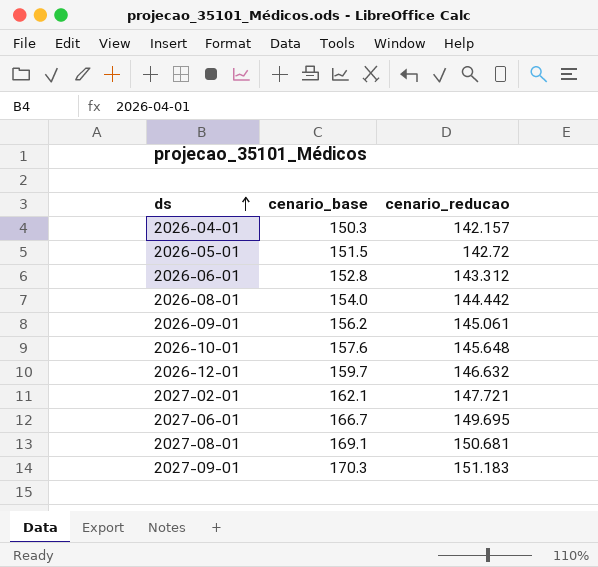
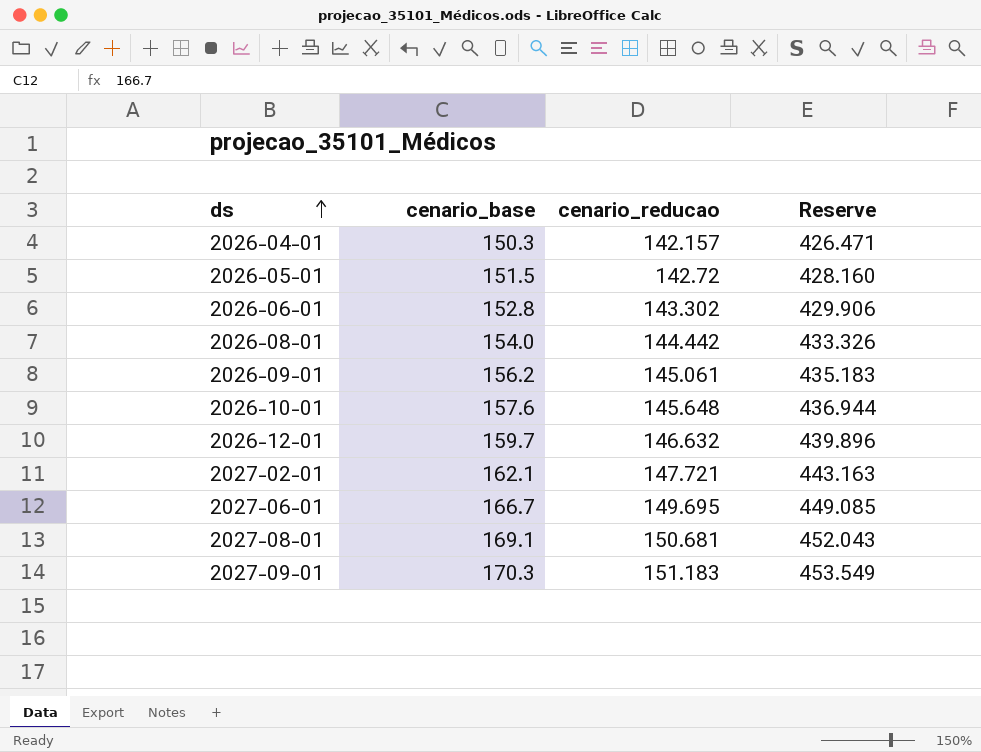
column Reserve | formula: none -> [cenario_reducao] * 3
2026-06-01 | cenario_reducao: 143.312 -> 143.302

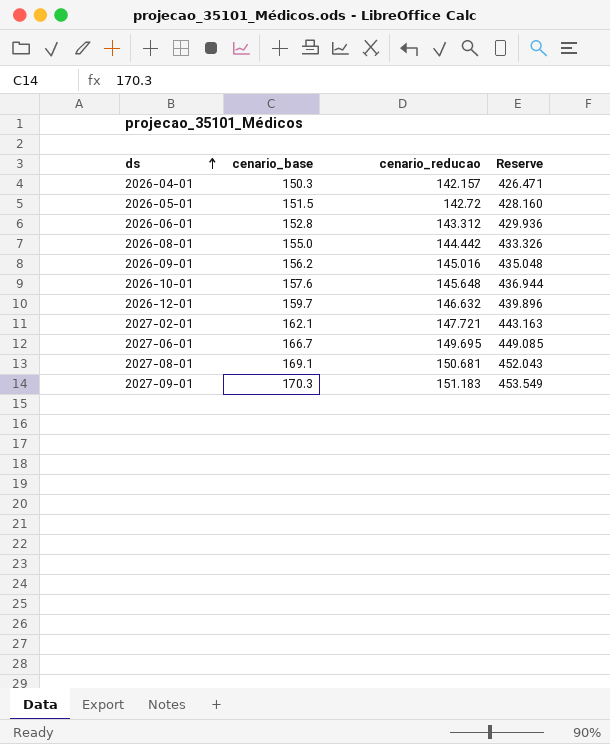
2026-06-01 | cenario_reducao: 143.302 -> 143.312
2026-06-01 | Reserve: 429.906 -> 429.936
2026-08-01 | cenario_base: 154.0 -> 155.0
2026-09-01 | cenario_reducao: 145.061 -> 145.016
2026-09-01 | Reserve: 435.183 -> 435.048

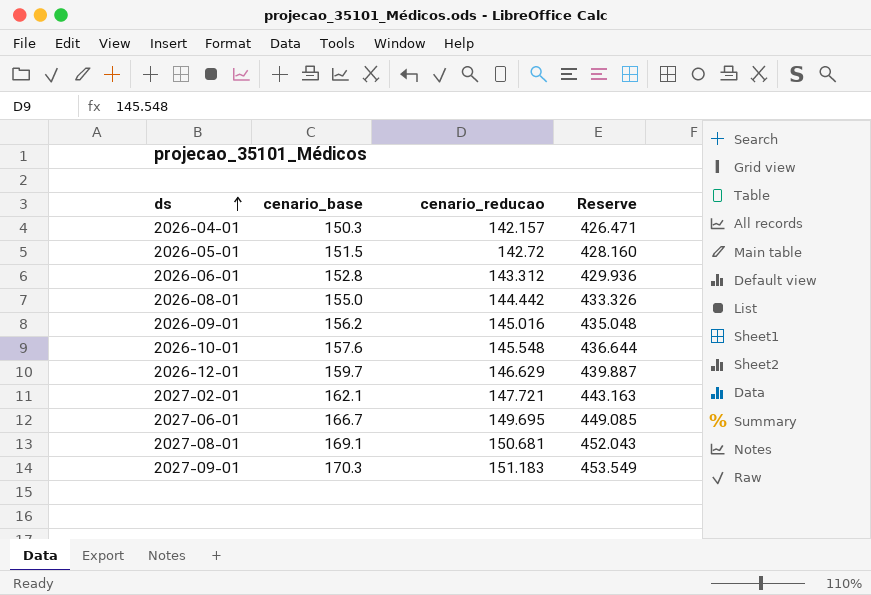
2026-10-01 | cenario_reducao: 145.648 -> 145.548
2026-10-01 | Reserve: 436.944 -> 436.644
2026-12-01 | cenario_reducao: 146.632 -> 146.629
2026-12-01 | Reserve: 439.896 -> 439.887

